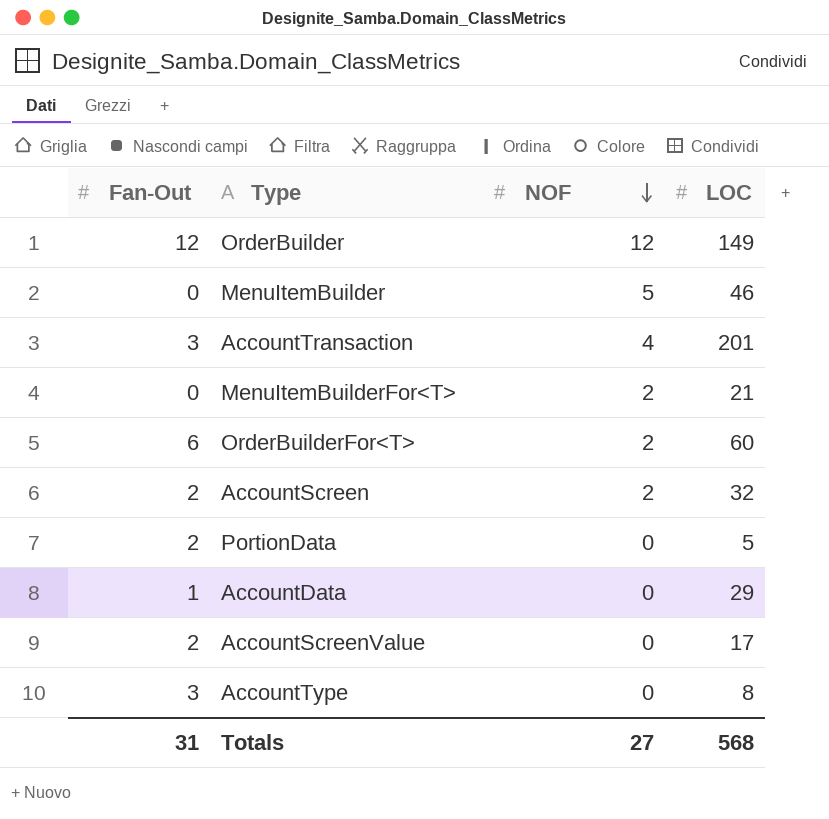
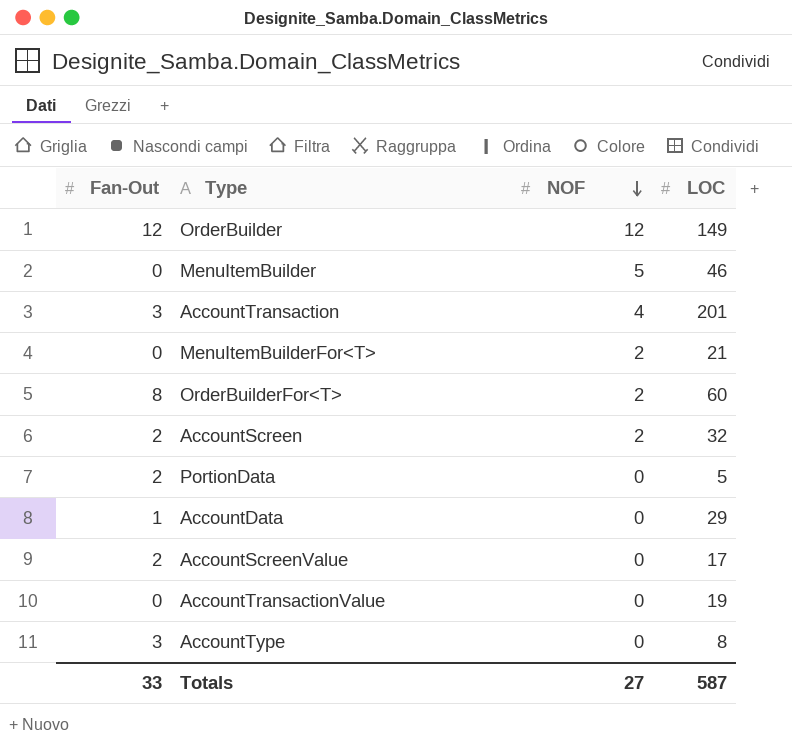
OrderBuilderFor<T> | Fan-Out: 6 -> 8
row AccountTransactionValue: none -> 0 | 0 | 19
Totals | Fan-Out: 31 -> 33
Totals | LOC: 568 -> 587

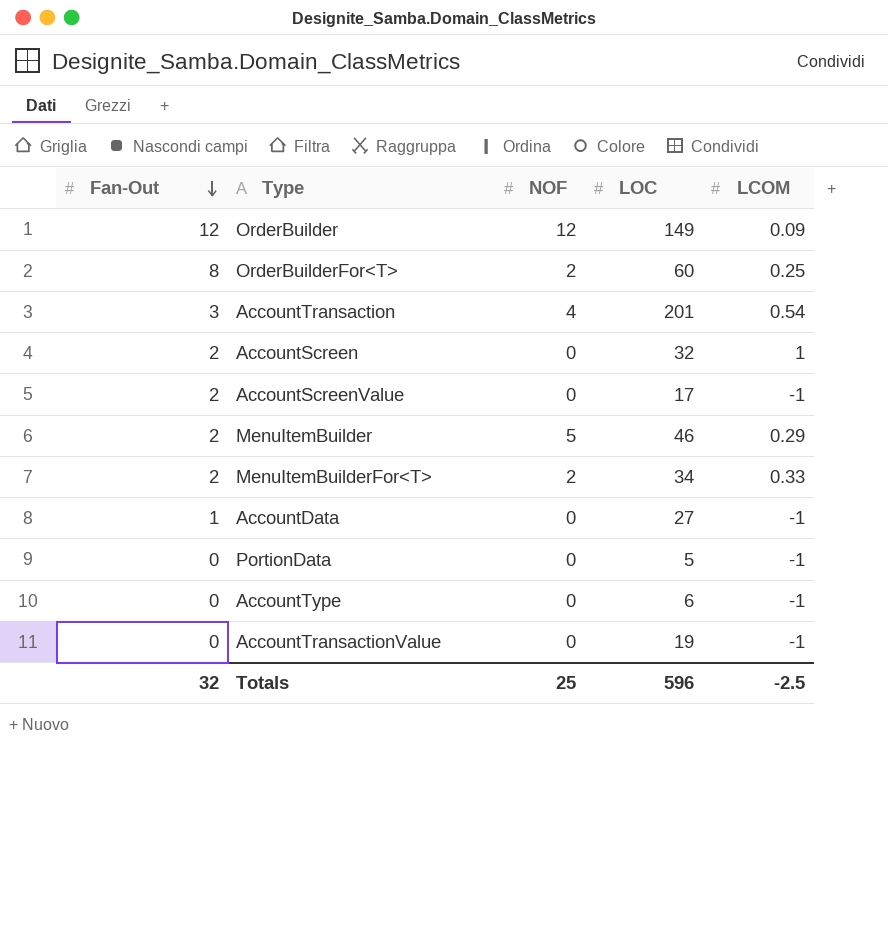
row order: NOF descending -> Fan-Out descending
column LCOM | position: none -> 5
AccountScreen | NOF: 2 -> 0
MenuItemBuilder | Fan-Out: 0 -> 2
MenuItemBuilderFor<T> | Fan-Out: 0 -> 2
MenuItemBuilderFor<T> | LOC: 21 -> 34
AccountData | LOC: 29 -> 27
PortionData | Fan-Out: 2 -> 0
AccountType | Fan-Out: 3 -> 0
AccountType | LOC: 8 -> 6
Totals | Fan-Out: 33 -> 32
Totals | NOF: 27 -> 25
Totals | LOC: 587 -> 596

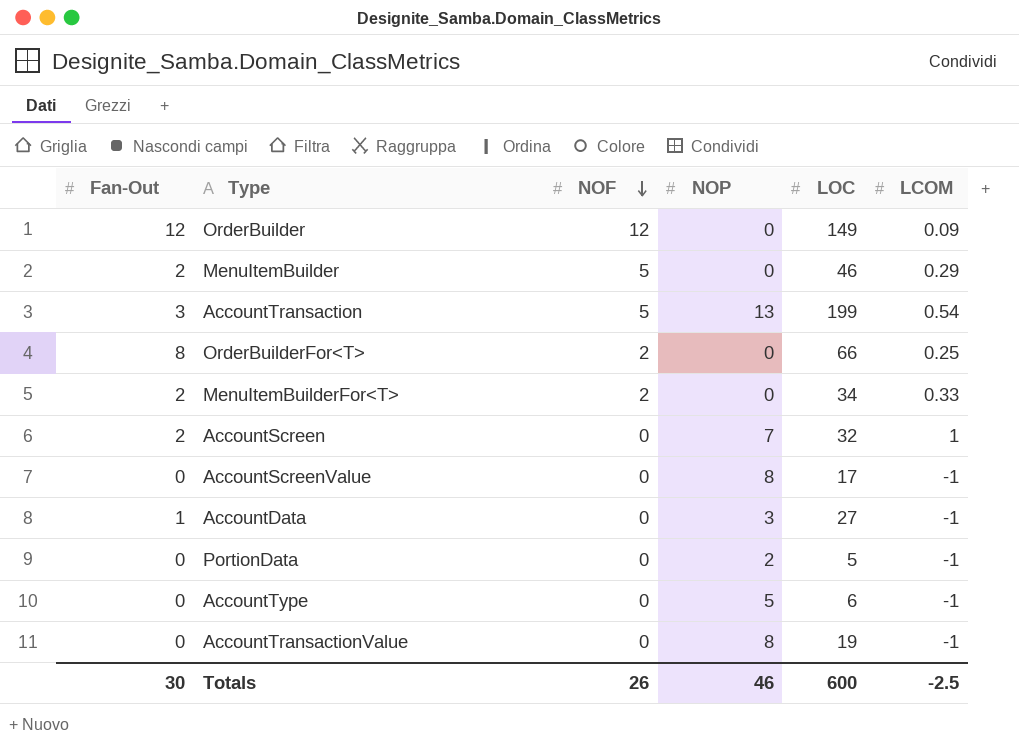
row order: Fan-Out descending -> NOF descending
column NOP | position: none -> 4
AccountTransaction | NOF: 4 -> 5
AccountTransaction | LOC: 201 -> 199
OrderBuilderFor<T> | LOC: 60 -> 66
AccountScreenValue | Fan-Out: 2 -> 0
Totals | Fan-Out: 32 -> 30
Totals | NOF: 25 -> 26
Totals | LOC: 596 -> 600

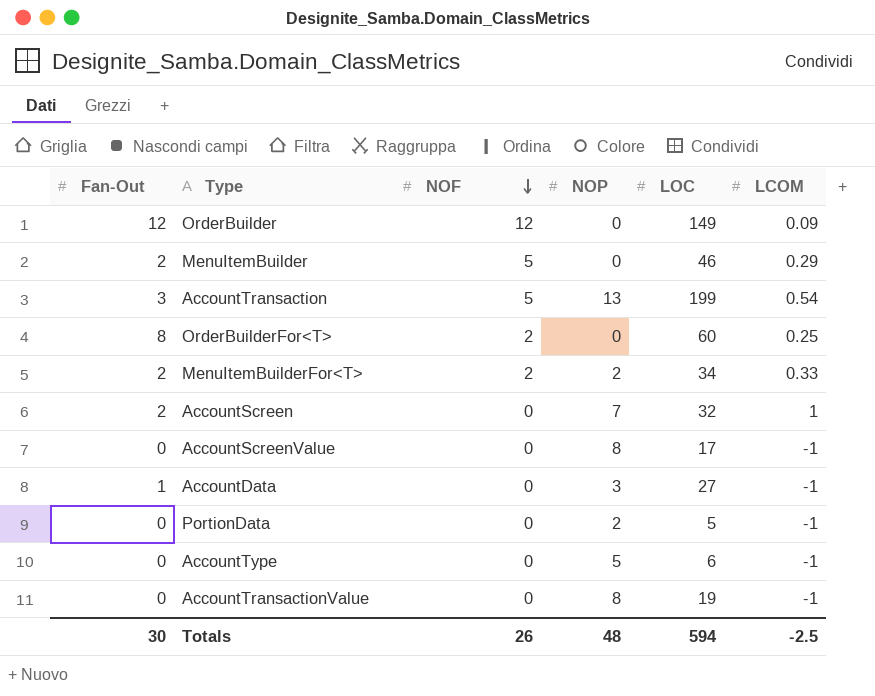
OrderBuilderFor<T> | LOC: 66 -> 60
MenuItemBuilderFor<T> | NOP: 0 -> 2
Totals | NOP: 46 -> 48
Totals | LOC: 600 -> 594

